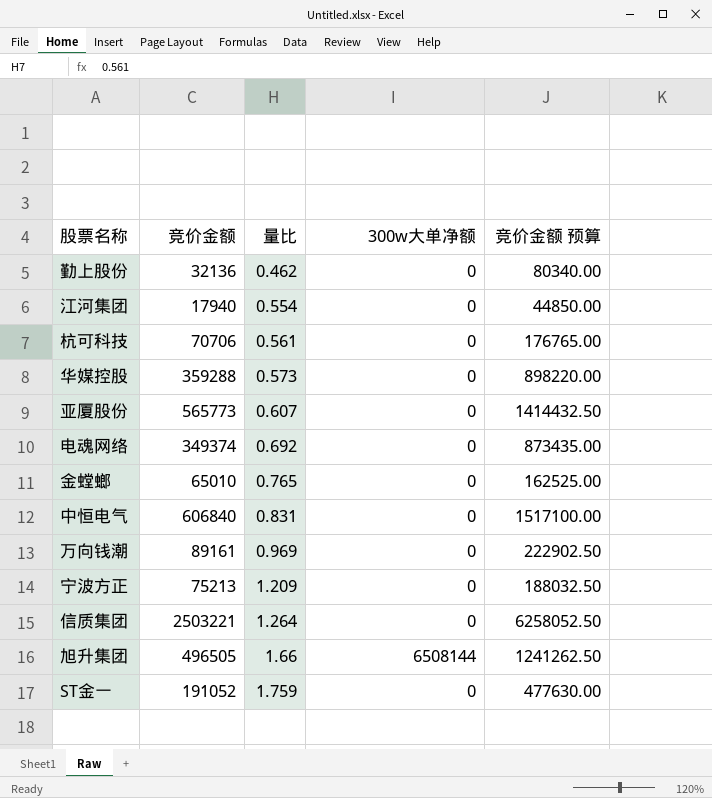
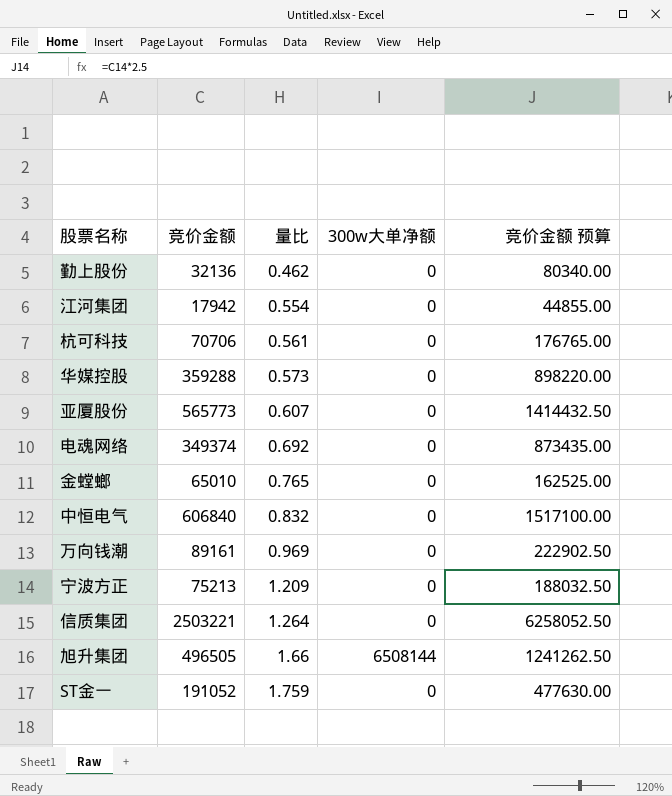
江河集团 | 竞价金额: 17940 -> 17942
江河集团 | 竞价金额 预算: 44850.00 -> 44855.00
中恒电气 | 量比: 0.831 -> 0.832

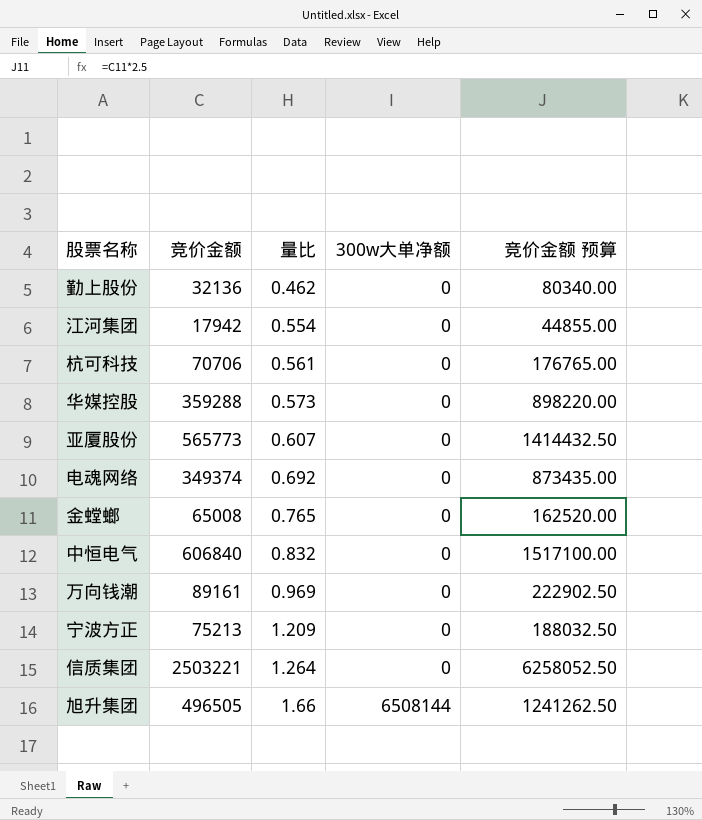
row ST金一: 191052 | 1.759 | 0 | 477630.00 -> none
金螳螂 | 竞价金额: 65010 -> 65008
金螳螂 | 竞价金额 预算: 162525.00 -> 162520.00

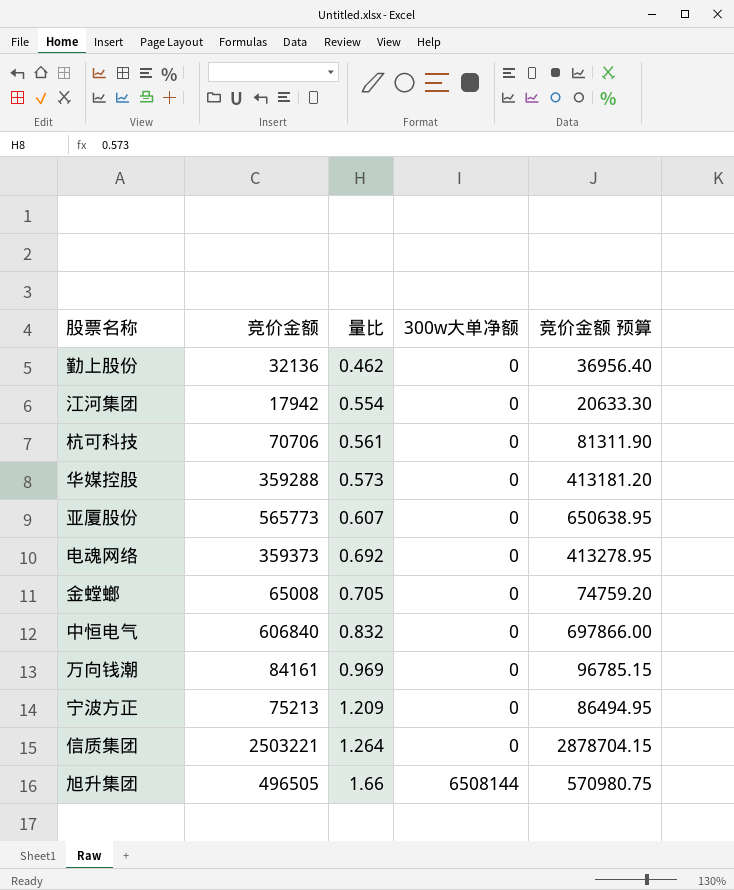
column 竞价金额 预算 | formula: [竞价金额] * 2.5 -> [竞价金额] * 1.15
电魂网络 | 竞价金额: 349374 -> 359373
金螳螂 | 量比: 0.765 -> 0.705
万向钱潮 | 竞价金额: 89161 -> 84161

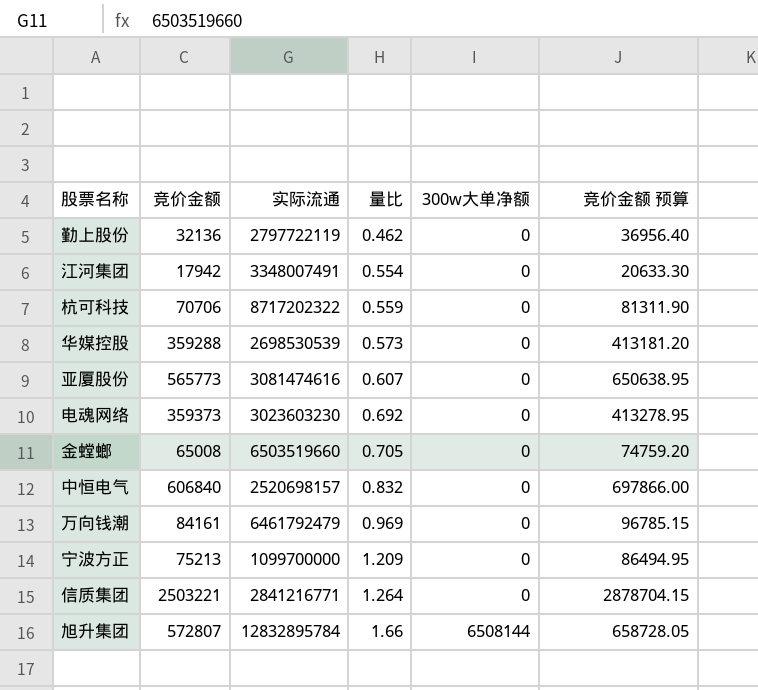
column 实际流通 | position: none -> 3
杭可科技 | 量比: 0.561 -> 0.559
旭升集团 | 竞价金额: 496505 -> 572807
旭升集团 | 竞价金额 预算: 570980.75 -> 658728.05

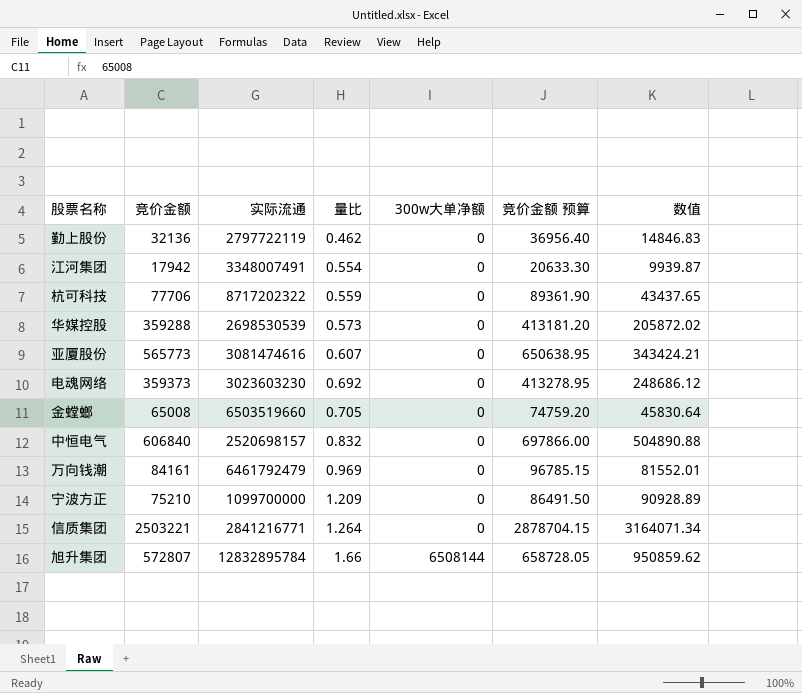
column 数值 | formula: none -> [竞价金额] * [量比]
杭可科技 | 竞价金额: 70706 -> 77706
杭可科技 | 竞价金额 预算: 81311.90 -> 89361.90
宁波方正 | 竞价金额: 75213 -> 75210
宁波方正 | 竞价金额 预算: 86494.95 -> 86491.50

